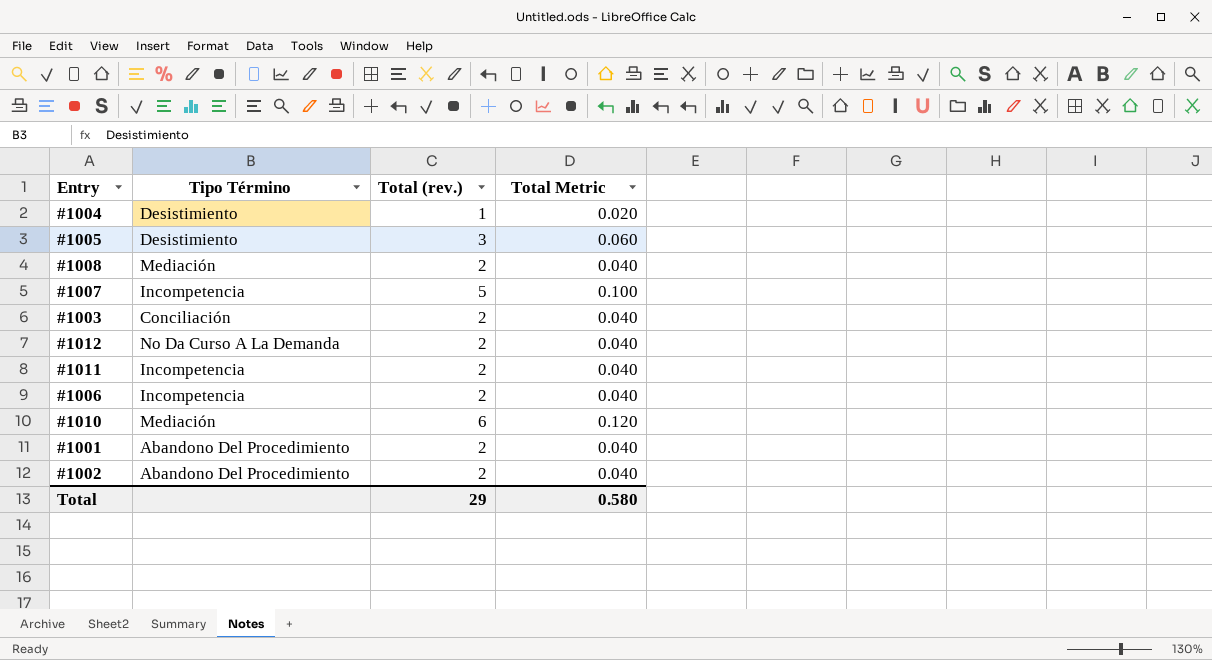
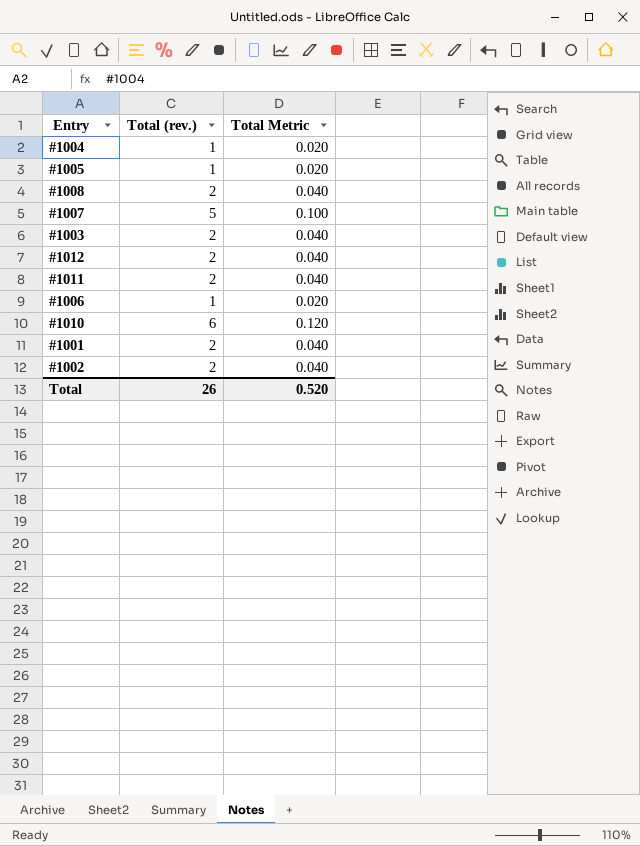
column Tipo Término | position: 2 -> none
#1005 | Total (rev.): 3 -> 1
#1005 | Total Metric: 0.060 -> 0.020
#1006 | Total (rev.): 2 -> 1
#1006 | Total Metric: 0.040 -> 0.020
Total | Total (rev.): 29 -> 26
Total | Total Metric: 0.580 -> 0.520

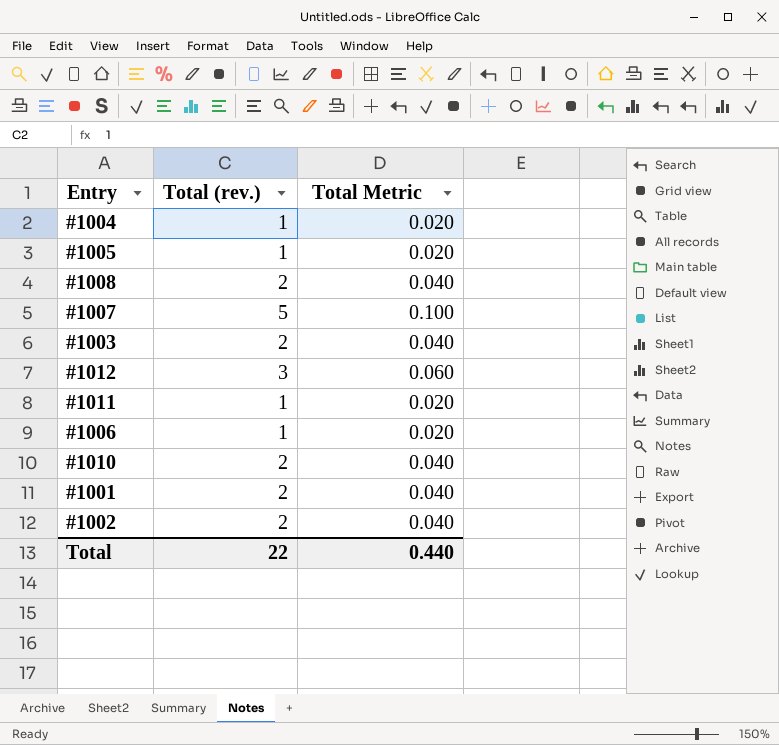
#1012 | Total (rev.): 2 -> 3
#1012 | Total Metric: 0.040 -> 0.060
#1011 | Total (rev.): 2 -> 1
#1011 | Total Metric: 0.040 -> 0.020
#1010 | Total (rev.): 6 -> 2
#1010 | Total Metric: 0.120 -> 0.040
Total | Total (rev.): 26 -> 22
Total | Total Metric: 0.520 -> 0.440

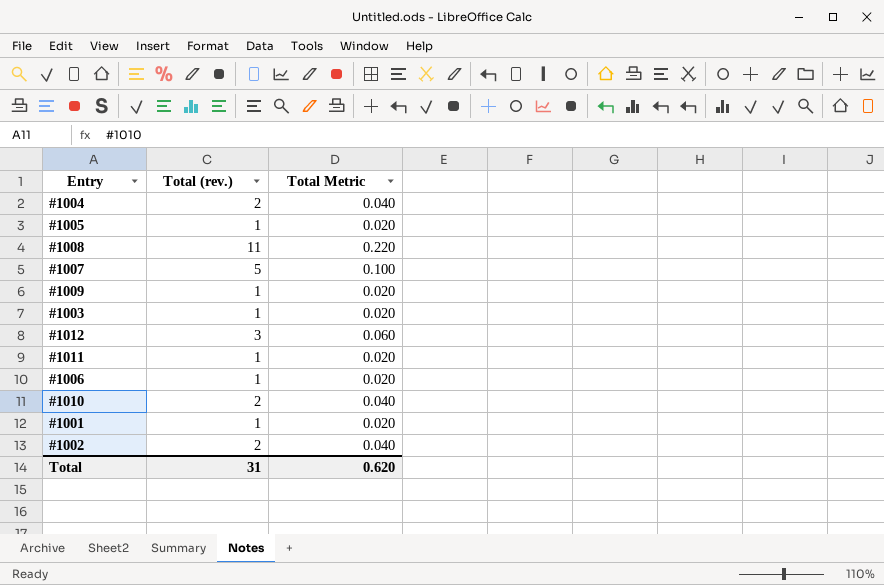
#1004 | Total (rev.): 1 -> 2
#1004 | Total Metric: 0.020 -> 0.040
#1008 | Total (rev.): 2 -> 11
#1008 | Total Metric: 0.040 -> 0.220
row #1009: none -> 1 | 0.020
#1003 | Total (rev.): 2 -> 1
#1003 | Total Metric: 0.040 -> 0.020
#1001 | Total (rev.): 2 -> 1
#1001 | Total Metric: 0.040 -> 0.020
Total | Total (rev.): 22 -> 31
Total | Total Metric: 0.440 -> 0.620

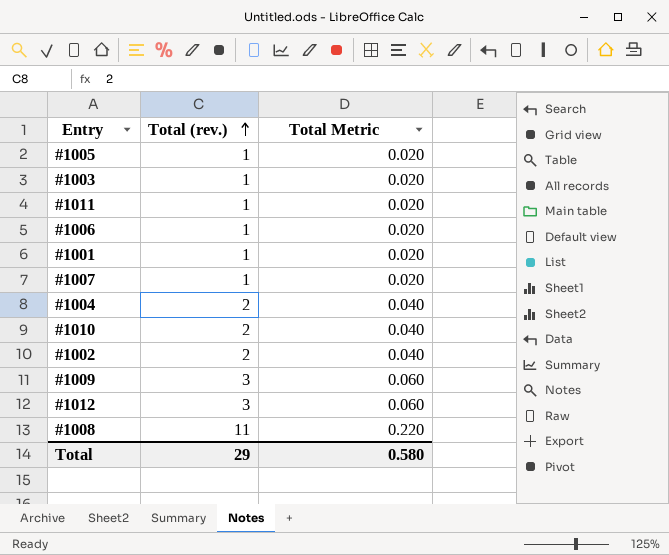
row order: none -> Total (rev.) ascending
#1007 | Total (rev.): 5 -> 1
#1007 | Total Metric: 0.100 -> 0.020
#1009 | Total (rev.): 1 -> 3
#1009 | Total Metric: 0.020 -> 0.060
Total | Total (rev.): 31 -> 29
Total | Total Metric: 0.620 -> 0.580

